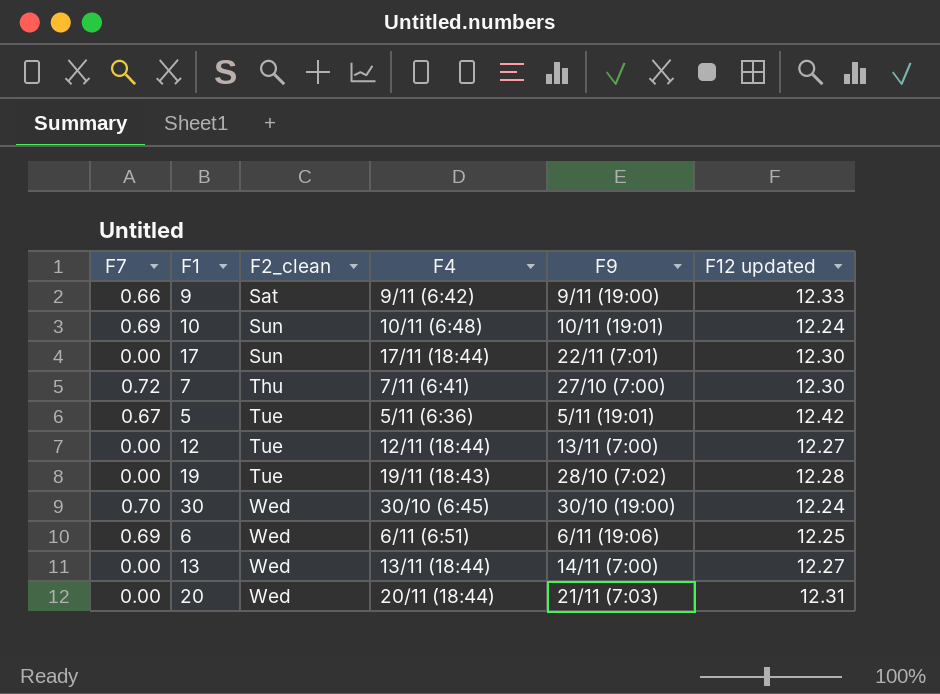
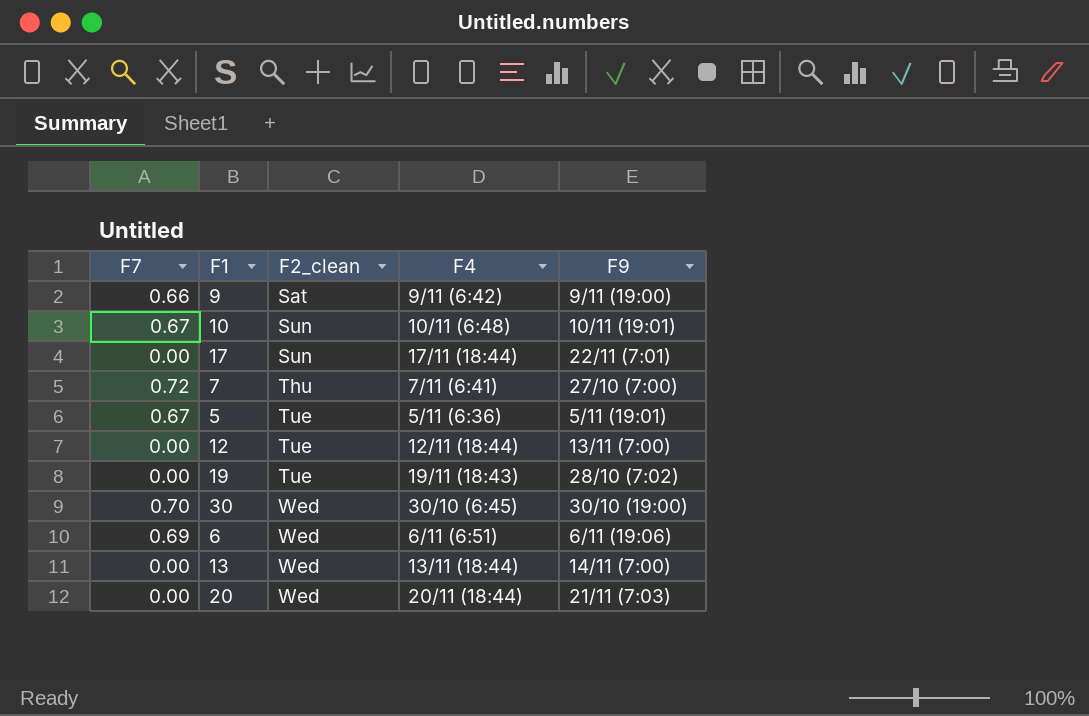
column F12 updated | position: 6 -> none
10 | F7: 0.69 -> 0.67

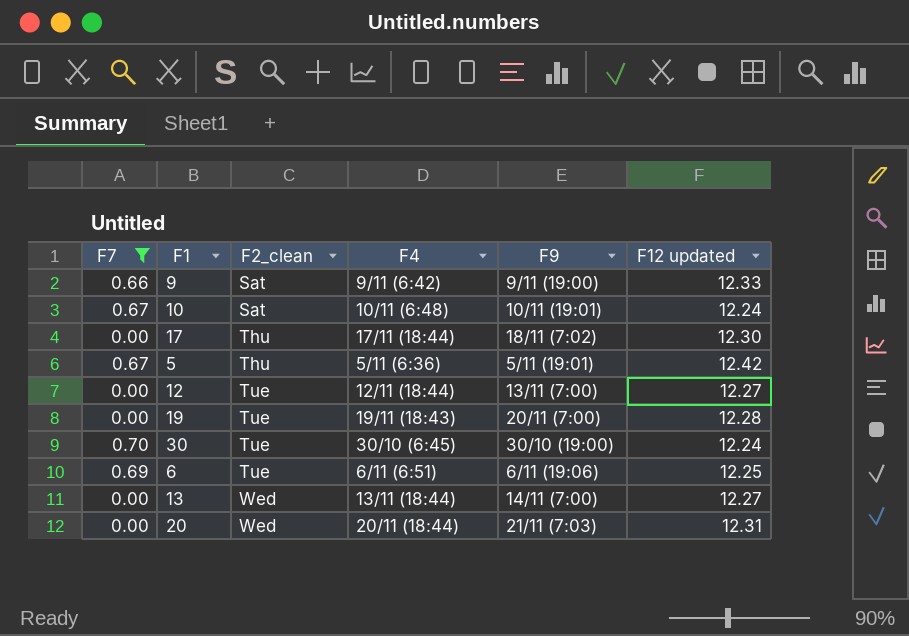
filter: none -> F7 != 0.72
column F12 updated | position: none -> 6
10 | F2_clean: Sun -> Sat
17 | F2_clean: Sun -> Thu
17 | F9: 22/11 (7:01) -> 18/11 (7:02)
5 | F2_clean: Tue -> Thu
19 | F9: 28/10 (7:02) -> 20/11 (7:00)
30 | F2_clean: Wed -> Tue
6 | F2_clean: Wed -> Tue

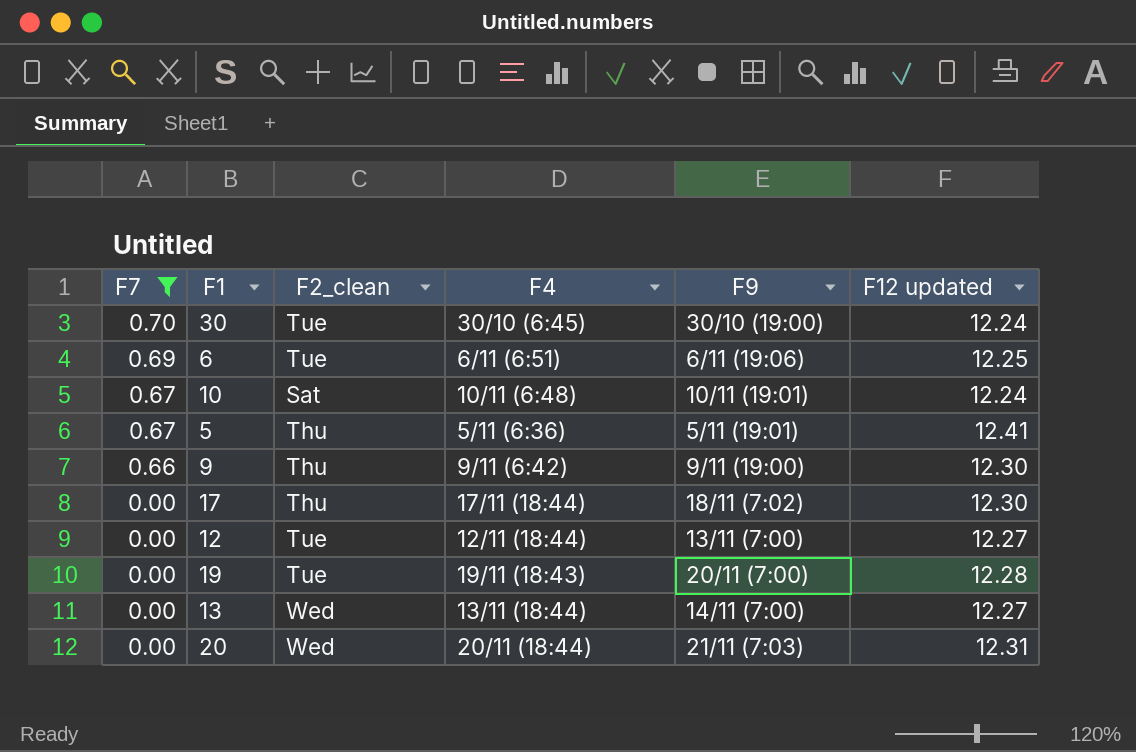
row order: F2_clean ascending -> F7 descending
5 | F12 updated: 12.42 -> 12.41
9 | F2_clean: Sat -> Thu
9 | F12 updated: 12.33 -> 12.30

